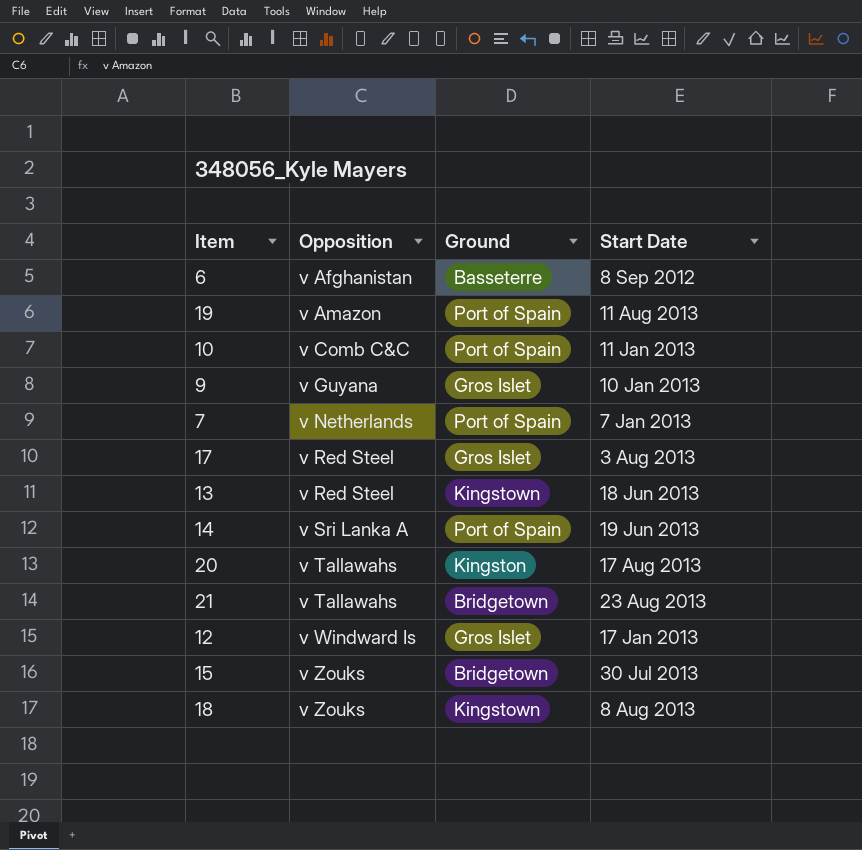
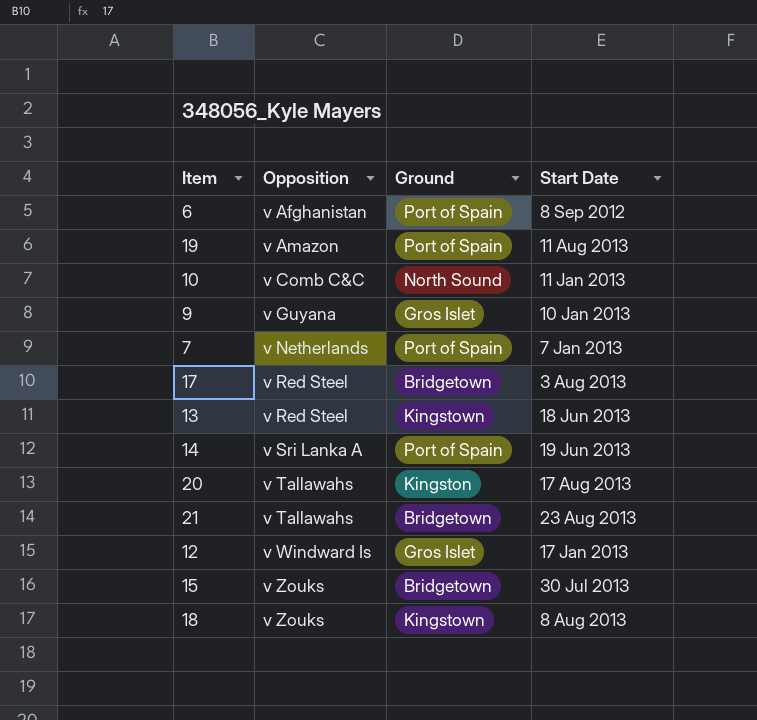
6 | Ground: Basseterre -> Port of Spain
10 | Ground: Port of Spain -> North Sound
17 | Ground: Gros Islet -> Bridgetown

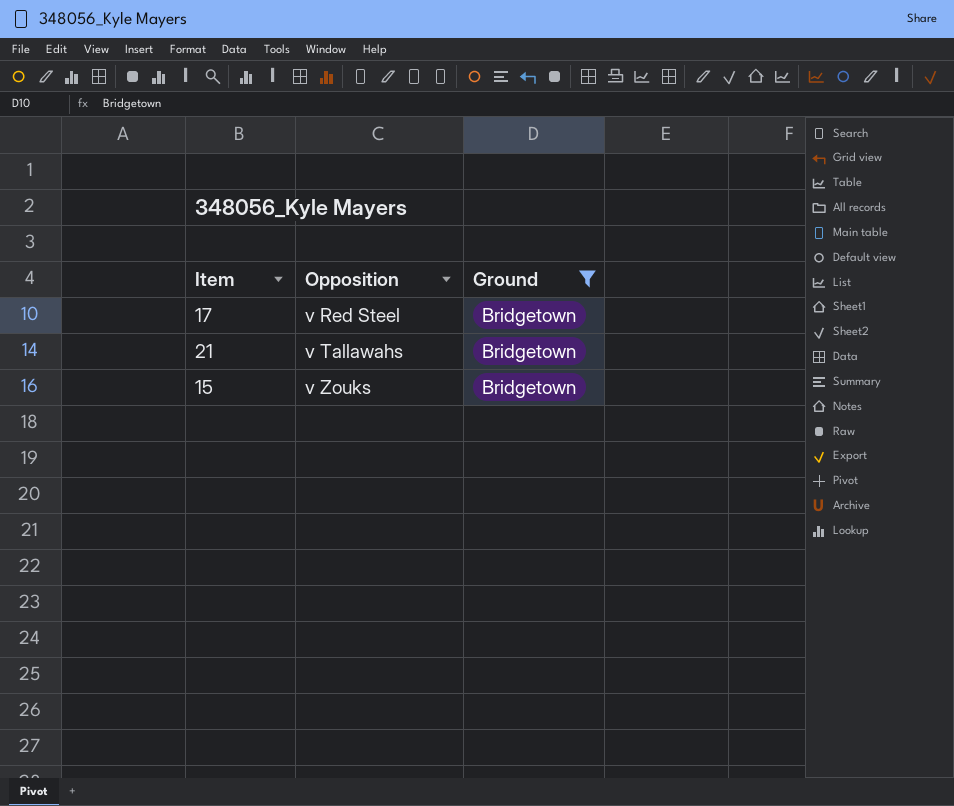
filter: none -> Ground = Bridgetown
column Start Date | position: 4 -> none

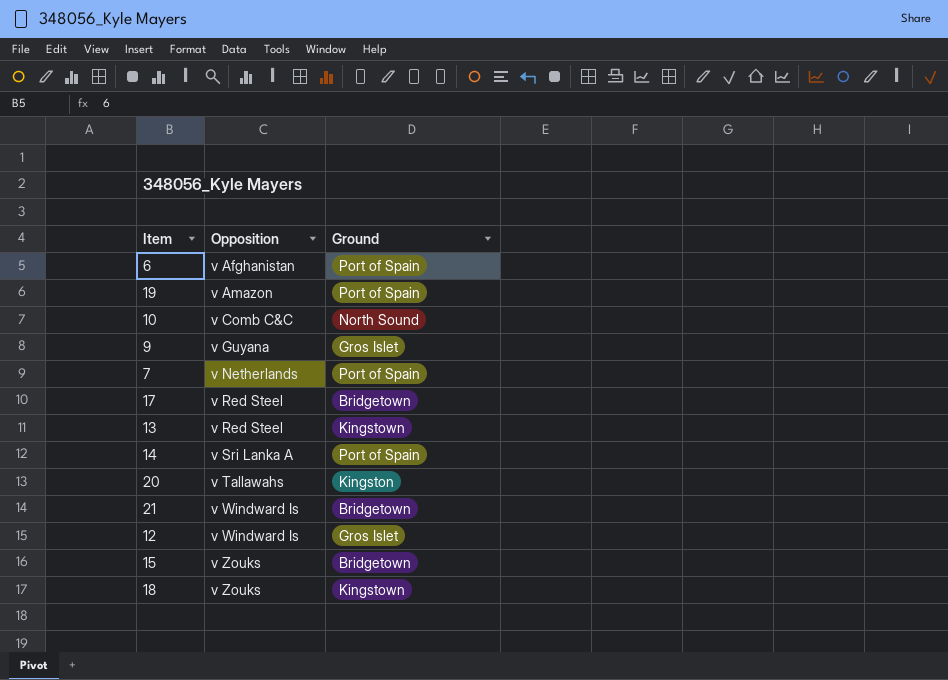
filter: Ground = Bridgetown -> none
21 | Opposition: v Tallawahs -> v Windward Is

